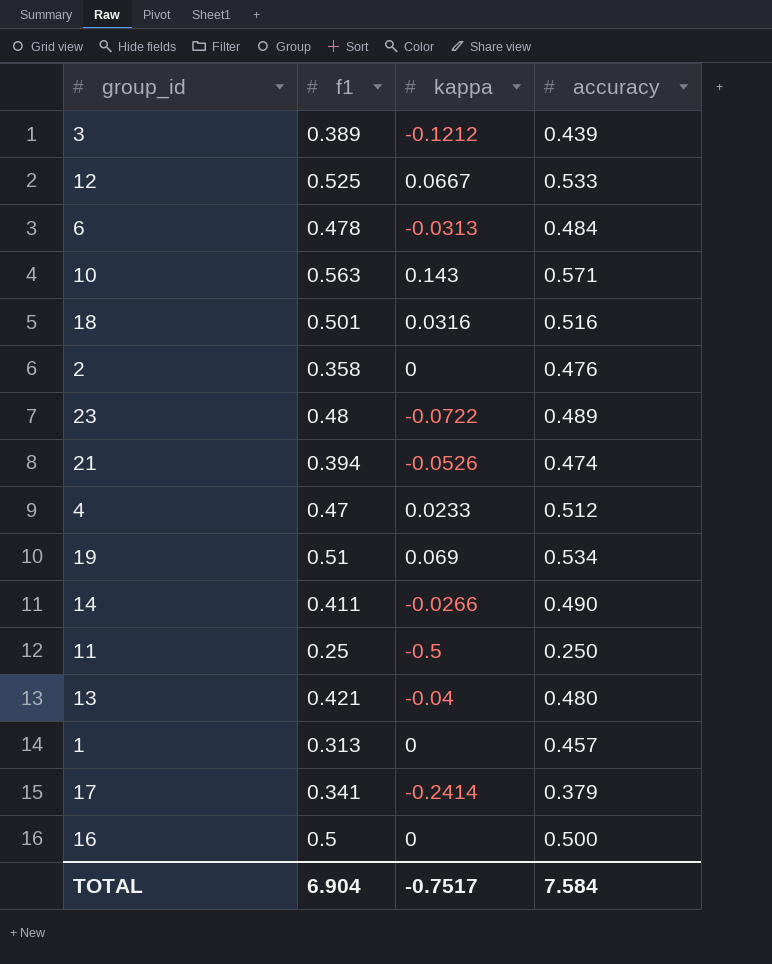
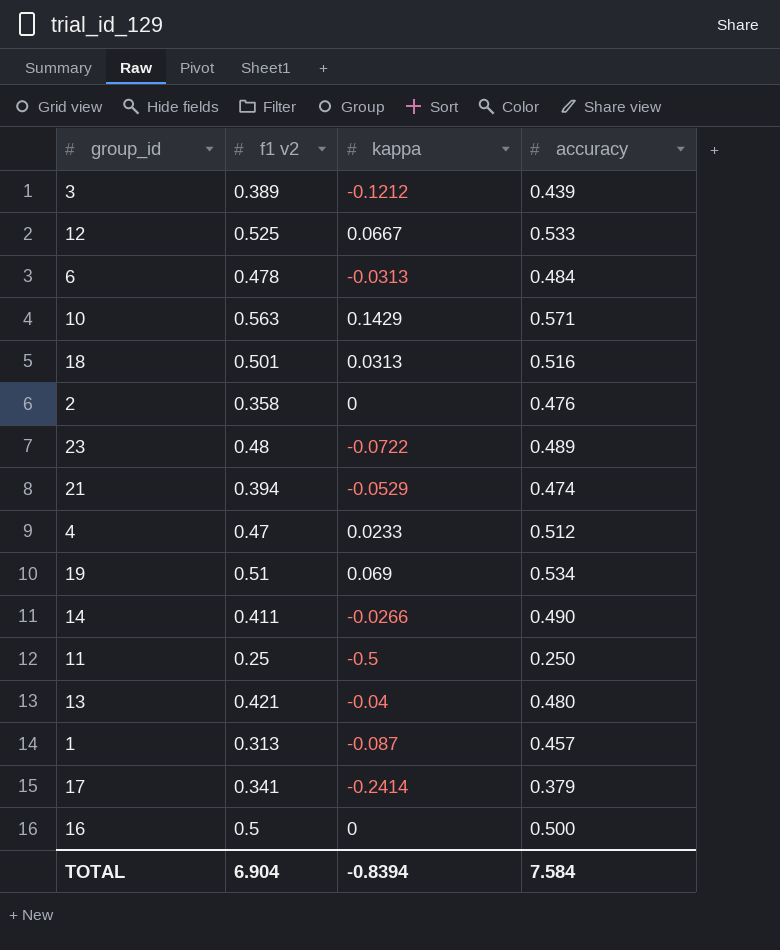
column name: f1 -> f1 v2
10 | kappa: 0.143 -> 0.1429
18 | kappa: 0.0316 -> 0.0313
21 | kappa: -0.0526 -> -0.0529
1 | kappa: 0 -> -0.087
TOTAL | kappa: -0.7517 -> -0.8394

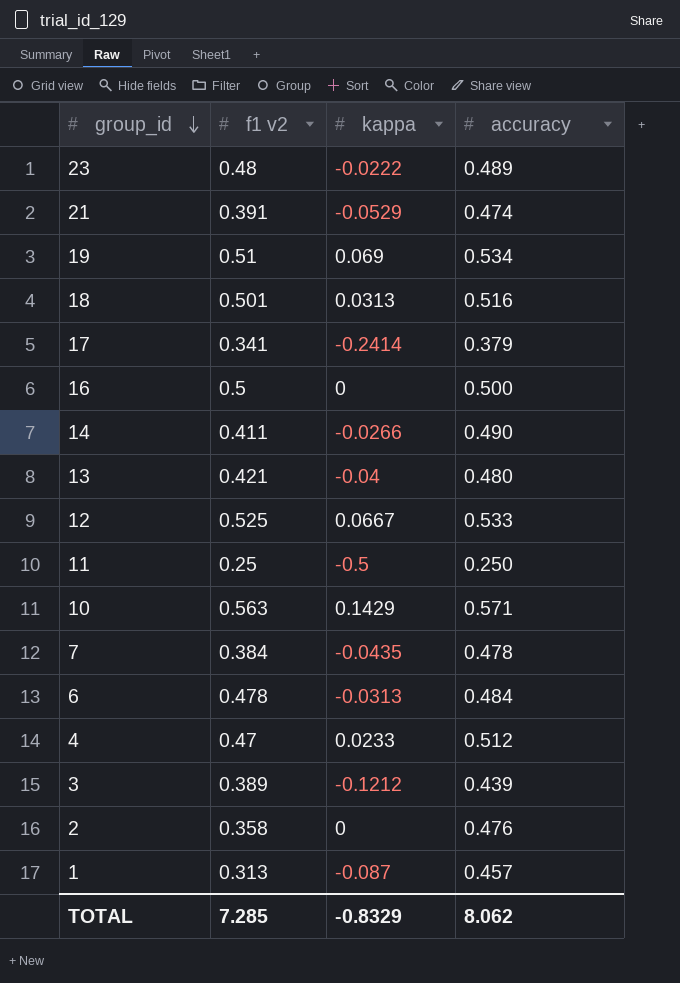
row order: none -> group_id descending
23 | kappa: -0.0722 -> -0.0222
21 | f1 v2: 0.394 -> 0.391
row 7: none -> 0.384 | -0.0435 | 0.478
TOTAL | f1 v2: 6.904 -> 7.285
TOTAL | kappa: -0.8394 -> -0.8329
TOTAL | accuracy: 7.584 -> 8.062

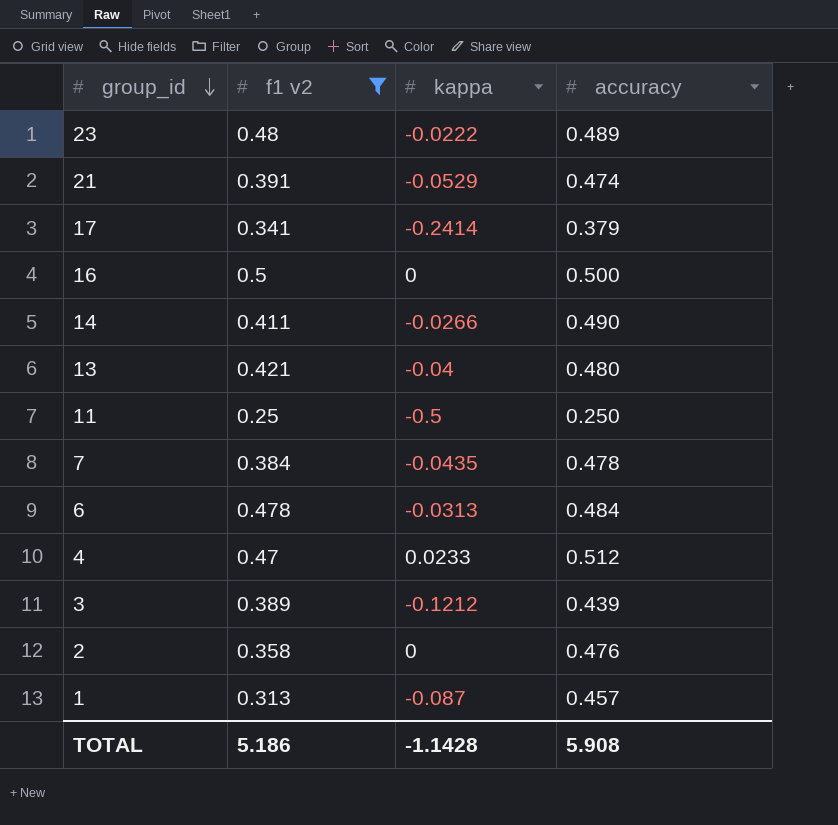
filter: none -> f1 v2 <= 0.5
TOTAL | f1 v2: 7.285 -> 5.186
TOTAL | kappa: -0.8329 -> -1.1428
TOTAL | accuracy: 8.062 -> 5.908

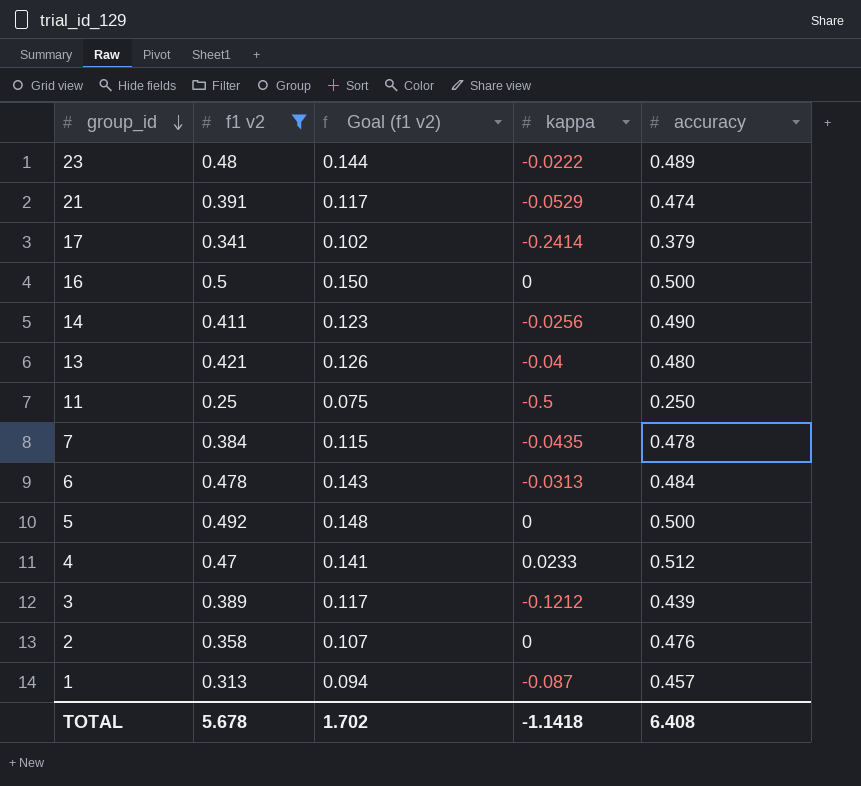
column Goal (f1 v2) | formula: none -> [f1 v2] * 0.3
14 | kappa: -0.0266 -> -0.0256
row 5: none -> 0.492 | 0.148 | 0 | 0.500
TOTAL | f1 v2: 5.186 -> 5.678
TOTAL | kappa: -1.1428 -> -1.1418
TOTAL | accuracy: 5.908 -> 6.408

